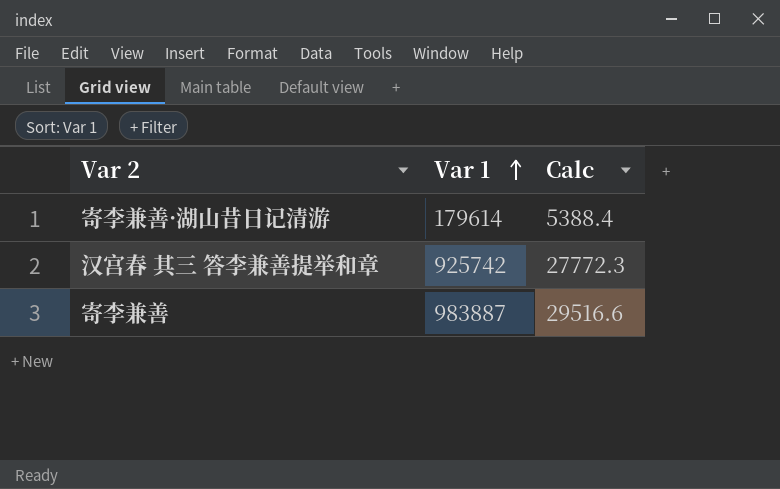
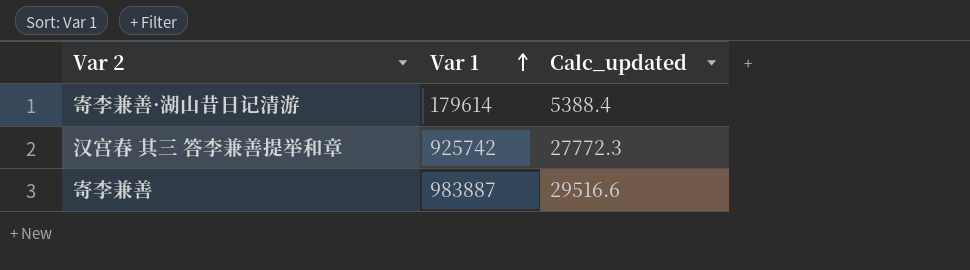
column name: Calc -> Calc_updated

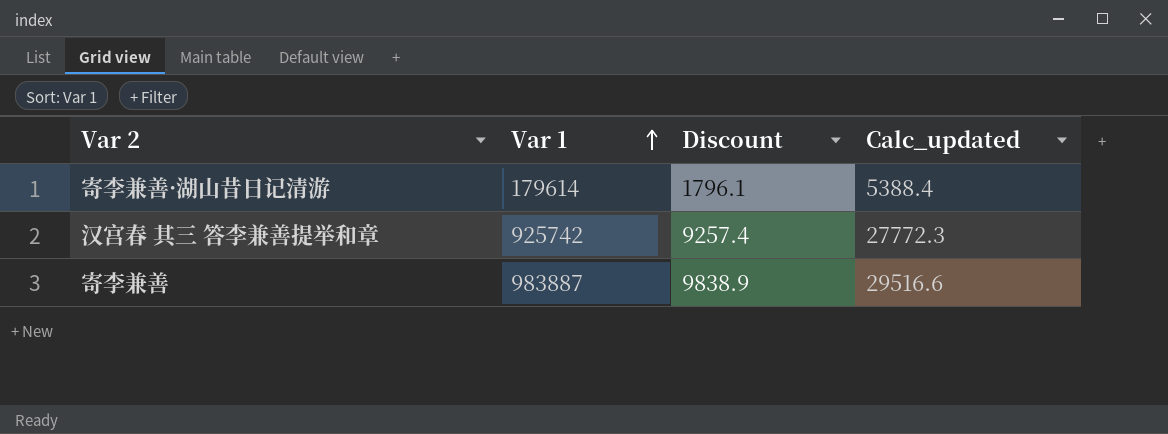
column Discount | formula: none -> [Var 1] * 0.01

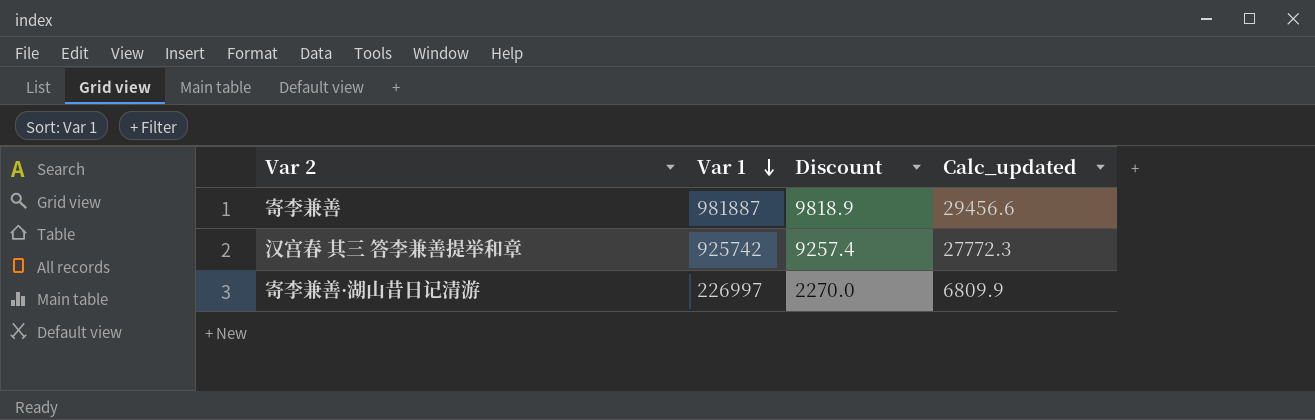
row order: Var 1 ascending -> Var 1 descending
寄李兼善 | Var 1: 983887 -> 981887
寄李兼善 | Discount: 9838.9 -> 9818.9
寄李兼善 | Calc_updated: 29516.6 -> 29456.6
寄李兼善·湖山昔日记清游 | Var 1: 179614 -> 226997
寄李兼善·湖山昔日记清游 | Discount: 1796.1 -> 2270.0
寄李兼善·湖山昔日记清游 | Calc_updated: 5388.4 -> 6809.9

